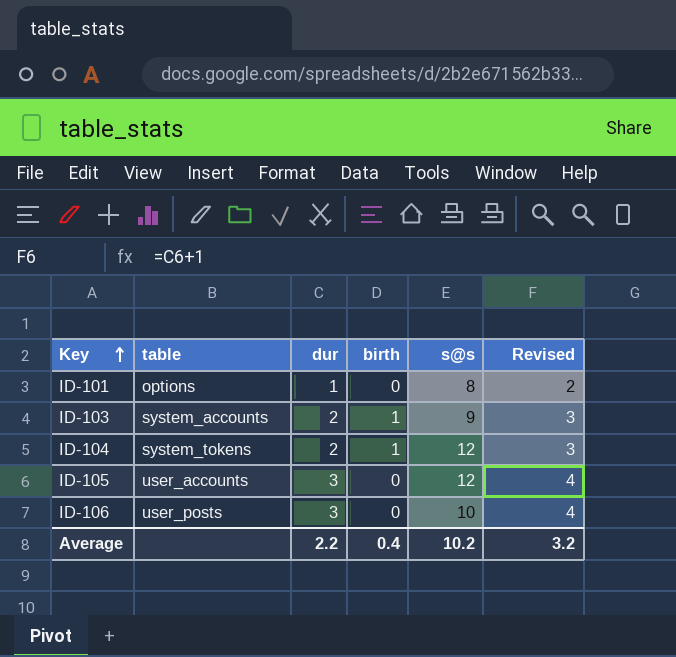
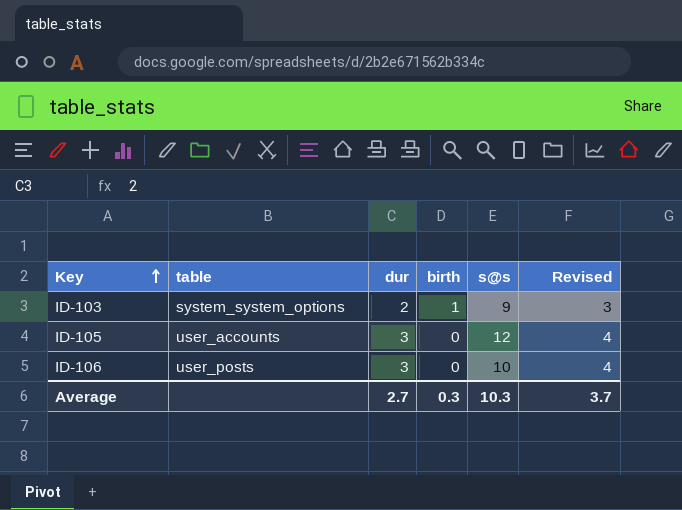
row ID-101: options | 1 | 0 | 8 | 2 -> none
row ID-104: system_tokens | 2 | 1 | 12 | 3 -> none
ID-103 | table: system_accounts -> system_system_options
Average | dur: 2.2 -> 2.7
Average | birth: 0.4 -> 0.3
Average | s@s: 10.2 -> 10.3
Average | Revised: 3.2 -> 3.7

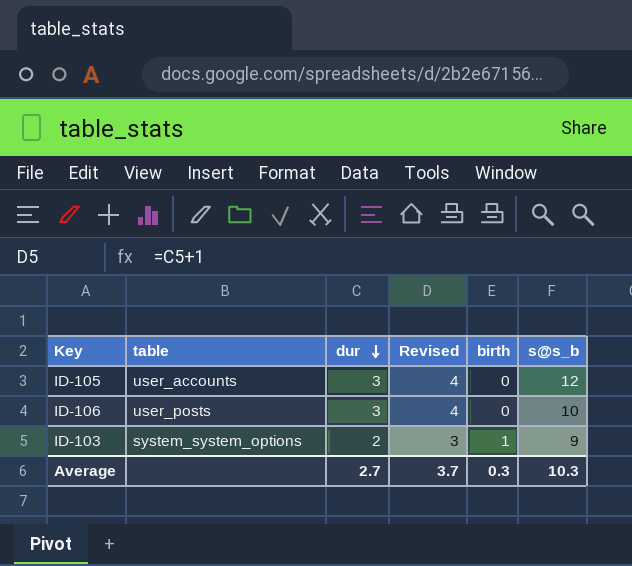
row order: Key ascending -> dur descending
column Revised | position: 6 -> 4
column name: s@s -> s@s_b

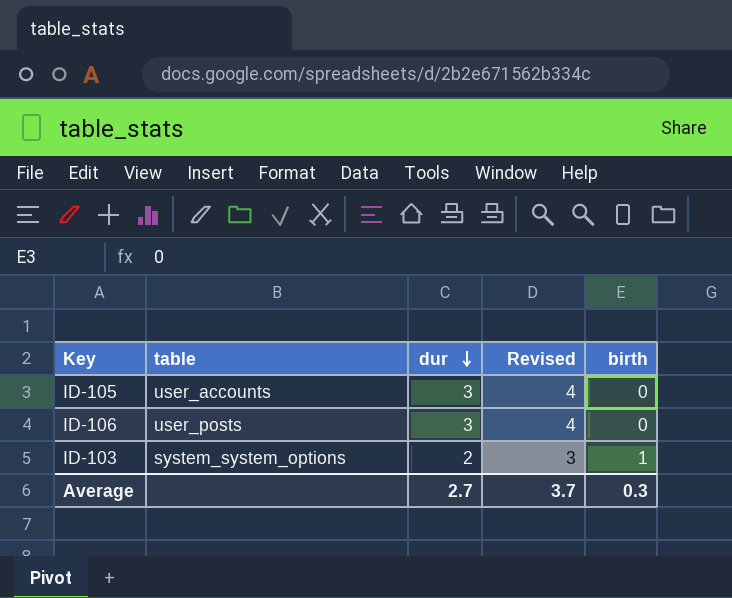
column s@s_b | position: 6 -> none

